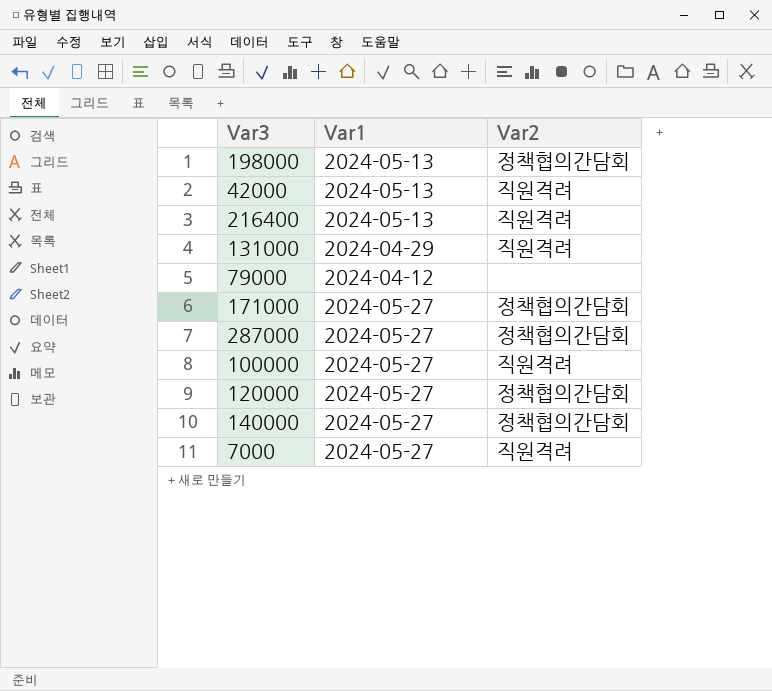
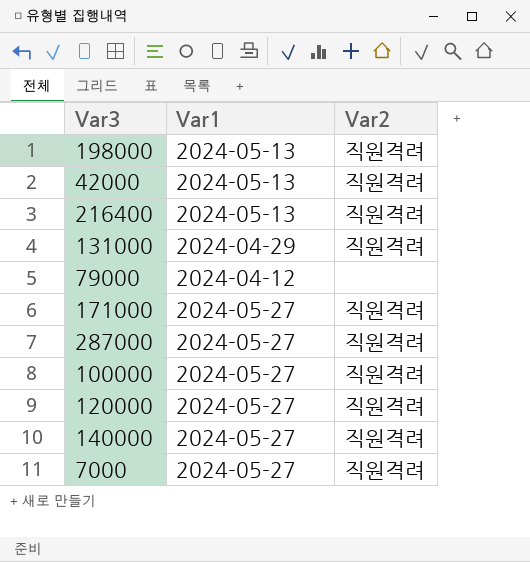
198000 | Var2: 정책협의간담회 -> 직원격려
171000 | Var2: 정책협의간담회 -> 직원격려
287000 | Var2: 정책협의간담회 -> 직원격려
120000 | Var2: 정책협의간담회 -> 직원격려
140000 | Var2: 정책협의간담회 -> 직원격려

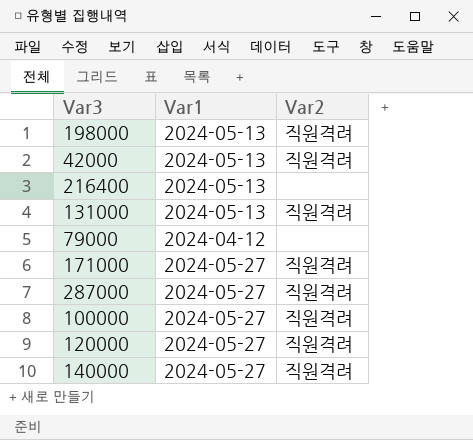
row 7000: 2024-05-27 | 직원격려 -> none
216400 | Var2: 직원격려 -> none
131000 | Var1: 2024-04-29 -> 2024-05-13

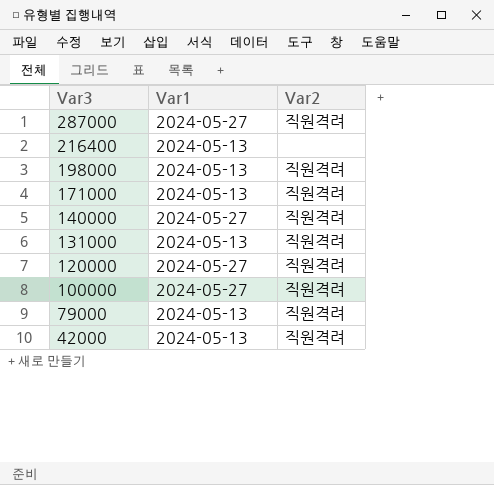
row order: none -> Var3 descending
171000 | Var1: 2024-05-27 -> 2024-05-13
79000 | Var1: 2024-04-12 -> 2024-05-13
79000 | Var2: none -> 직원격려

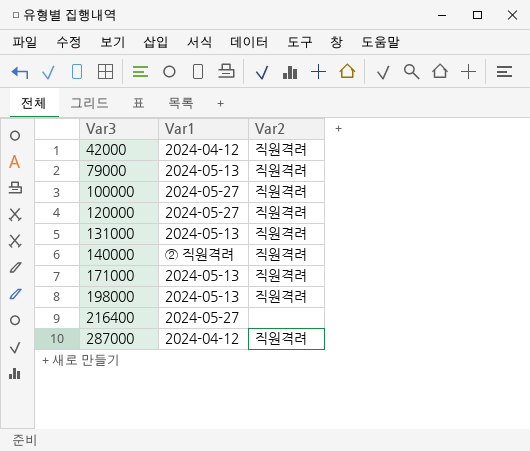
row order: Var3 descending -> Var3 ascending
42000 | Var1: 2024-05-13 -> 2024-04-12
140000 | Var1: 2024-05-27 -> ② 직원격려
216400 | Var1: 2024-05-13 -> 2024-05-27
287000 | Var1: 2024-05-27 -> 2024-04-12

